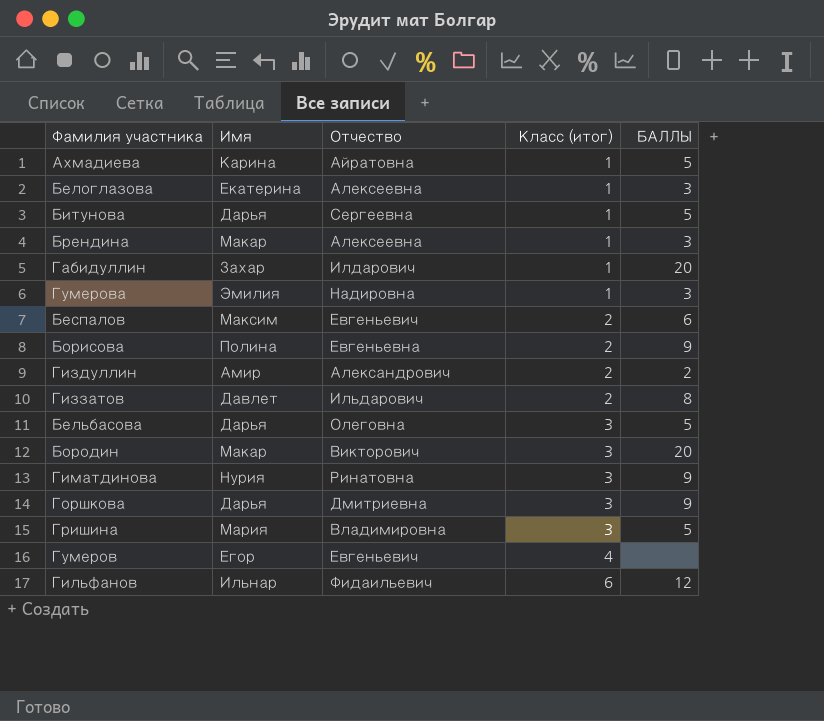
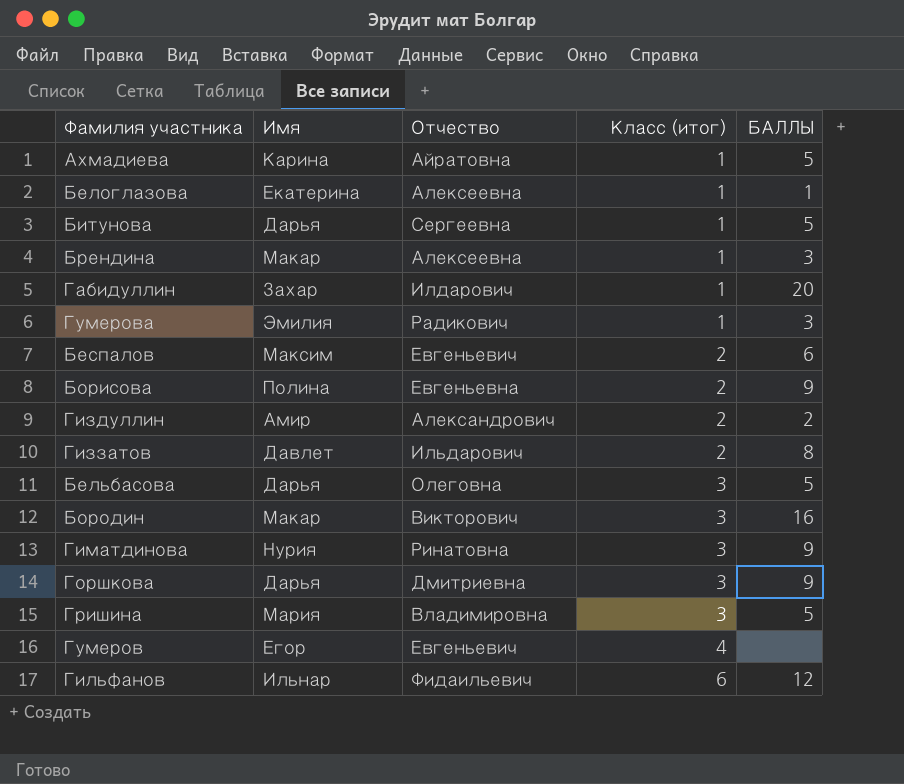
Белоглазова | БАЛЛЫ: 3 -> 1
Гумерова | Отчество: Надировна -> Радикович
Бородин | БАЛЛЫ: 20 -> 16

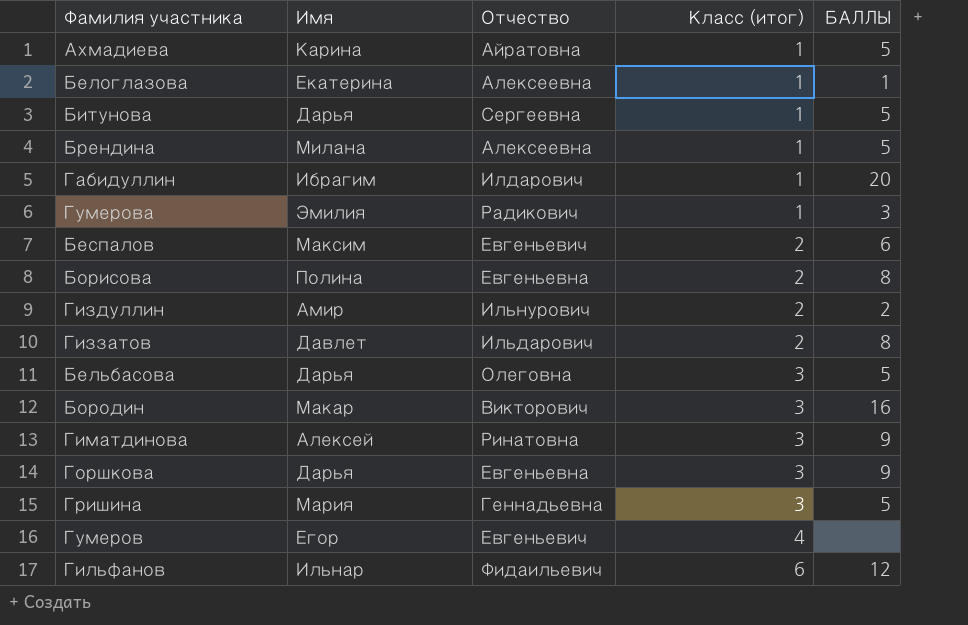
Брендина | Имя: Макар -> Милана
Брендина | БАЛЛЫ: 3 -> 5
Габидуллин | Имя: Захар -> Ибрагим
Борисова | БАЛЛЫ: 9 -> 8
Гиздуллин | Отчество: Александрович -> Ильнурович
Гиматдинова | Имя: Нурия -> Алексей
Горшкова | Отчество: Дмитриевна -> Евгеньевна
Гришина | Отчество: Владимировна -> Геннадьевна

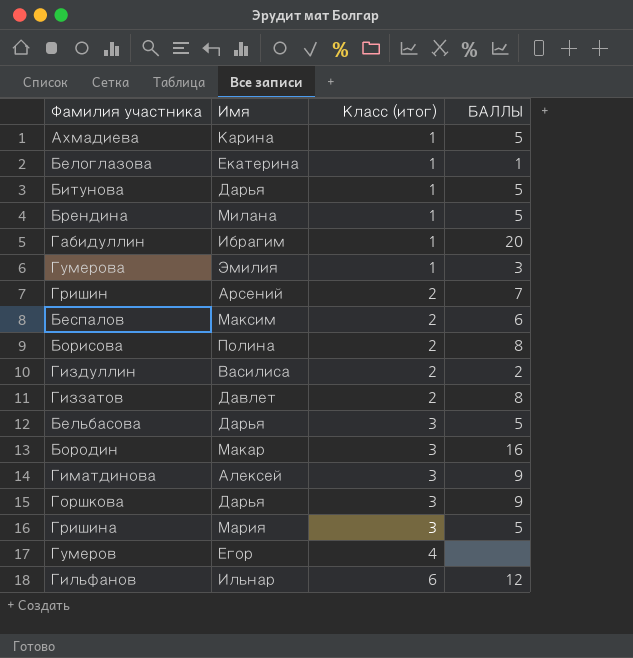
column Отчество | position: 3 -> none
row Гришин: none -> Арсений | 2 | 7
Гиздуллин | Имя: Амир -> Василиса

